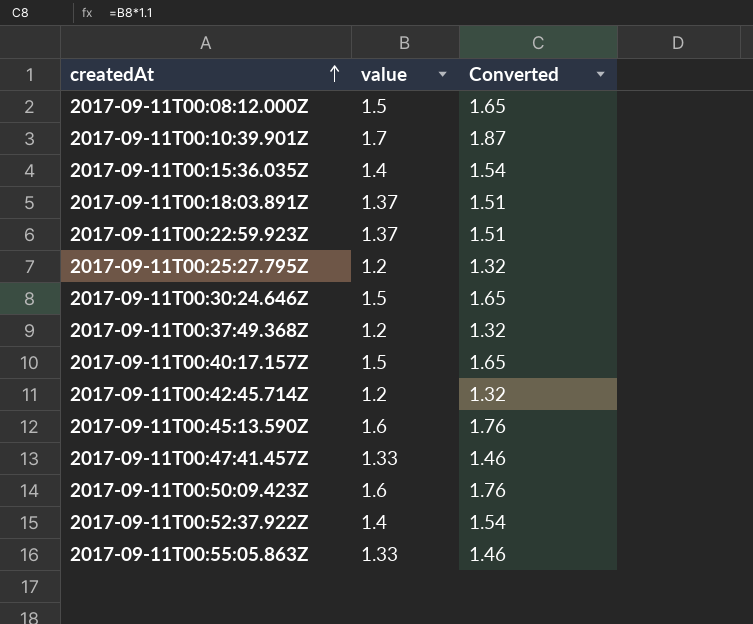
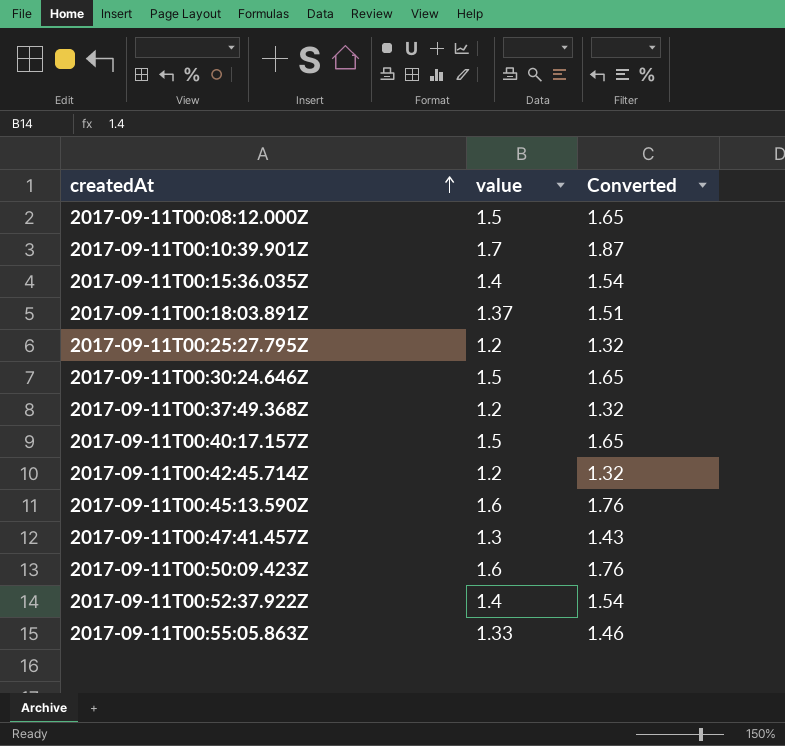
row 2017-09-11T00:22:59.923Z: 1.37 | 1.51 -> none
2017-09-11T00:47:41.457Z | value: 1.33 -> 1.3
2017-09-11T00:47:41.457Z | Converted: 1.46 -> 1.43

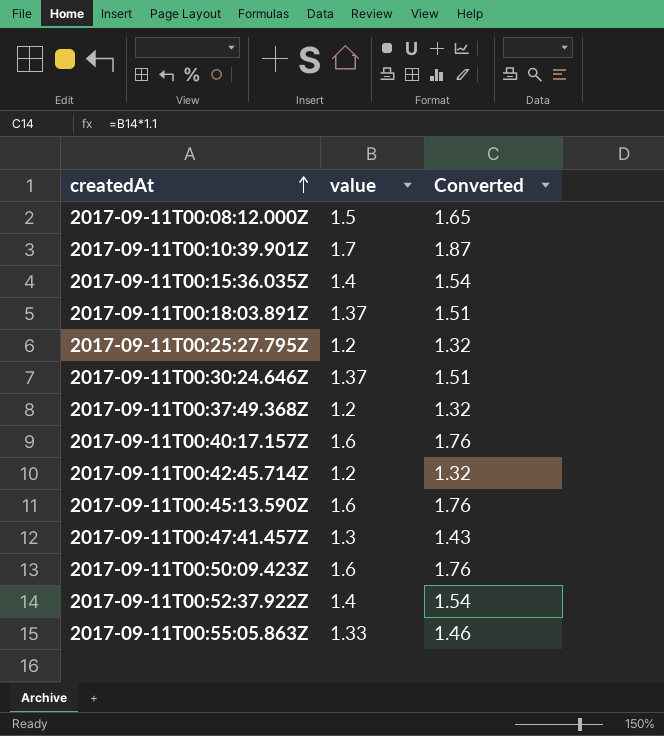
2017-09-11T00:30:24.646Z | value: 1.5 -> 1.37
2017-09-11T00:30:24.646Z | Converted: 1.65 -> 1.51
2017-09-11T00:40:17.157Z | value: 1.5 -> 1.6
2017-09-11T00:40:17.157Z | Converted: 1.65 -> 1.76

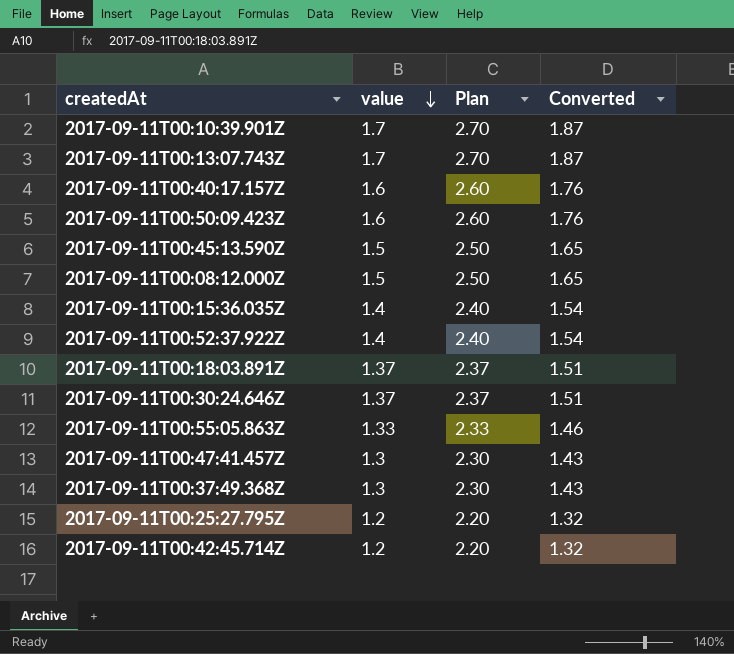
row order: createdAt ascending -> value descending
column Plan | formula: none -> [value] + 1
row 2017-09-11T00:13:07.743Z: none -> 1.7 | 2.70 | 1.87
2017-09-11T00:45:13.590Z | value: 1.6 -> 1.5
2017-09-11T00:45:13.590Z | Converted: 1.76 -> 1.65
2017-09-11T00:37:49.368Z | value: 1.2 -> 1.3
2017-09-11T00:37:49.368Z | Converted: 1.32 -> 1.43

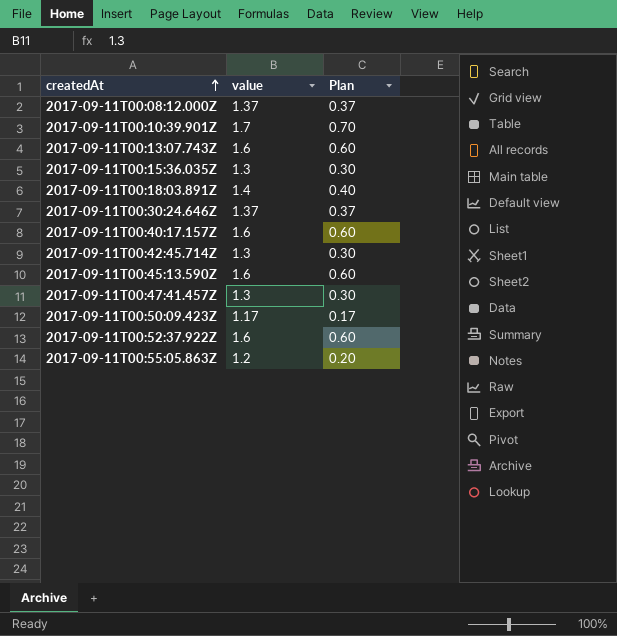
row order: value descending -> createdAt ascending
column Converted | formula: [value] * 1.1 -> none
column Plan | formula: [value] + 1 -> [value] - 1
row 2017-09-11T00:37:49.368Z: 1.3 | 2.30 | 1.43 -> none
row 2017-09-11T00:25:27.795Z: 1.2 | 2.20 | 1.32 -> none
2017-09-11T00:08:12.000Z | value: 1.5 -> 1.37
2017-09-11T00:13:07.743Z | value: 1.7 -> 1.6
2017-09-11T00:15:36.035Z | value: 1.4 -> 1.3
2017-09-11T00:18:03.891Z | value: 1.37 -> 1.4
2017-09-11T00:42:45.714Z | value: 1.2 -> 1.3
2017-09-11T00:45:13.590Z | value: 1.5 -> 1.6
2017-09-11T00:50:09.423Z | value: 1.6 -> 1.17
2017-09-11T00:52:37.922Z | value: 1.4 -> 1.6
2017-09-11T00:55:05.863Z | value: 1.33 -> 1.2

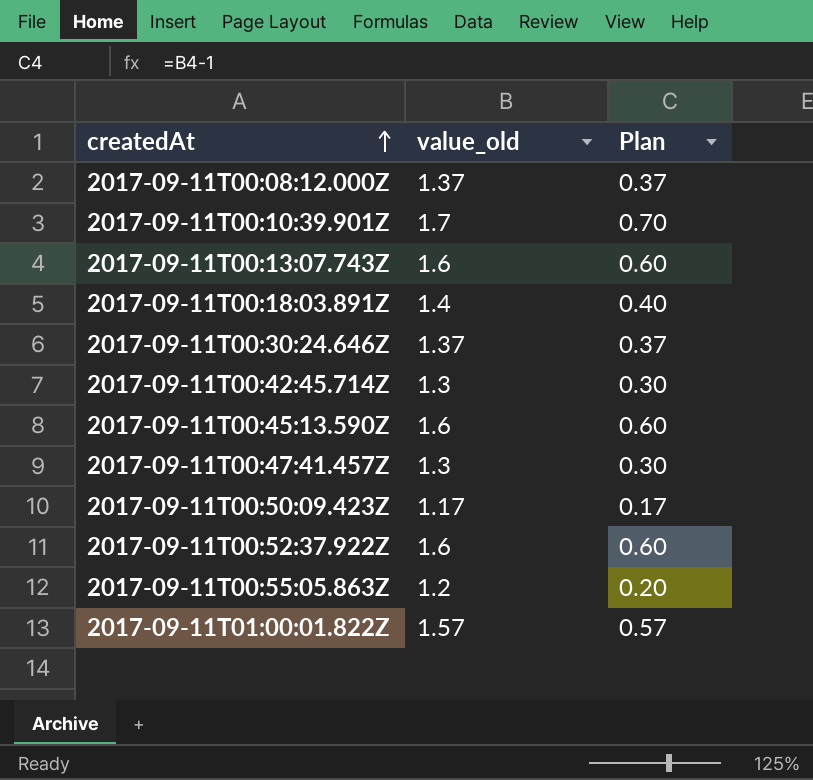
column name: value -> value_old
row 2017-09-11T00:15:36.035Z: 1.3 | 0.30 -> none
row 2017-09-11T00:40:17.157Z: 1.6 | 0.60 -> none
row 2017-09-11T01:00:01.822Z: none -> 1.57 | 0.57

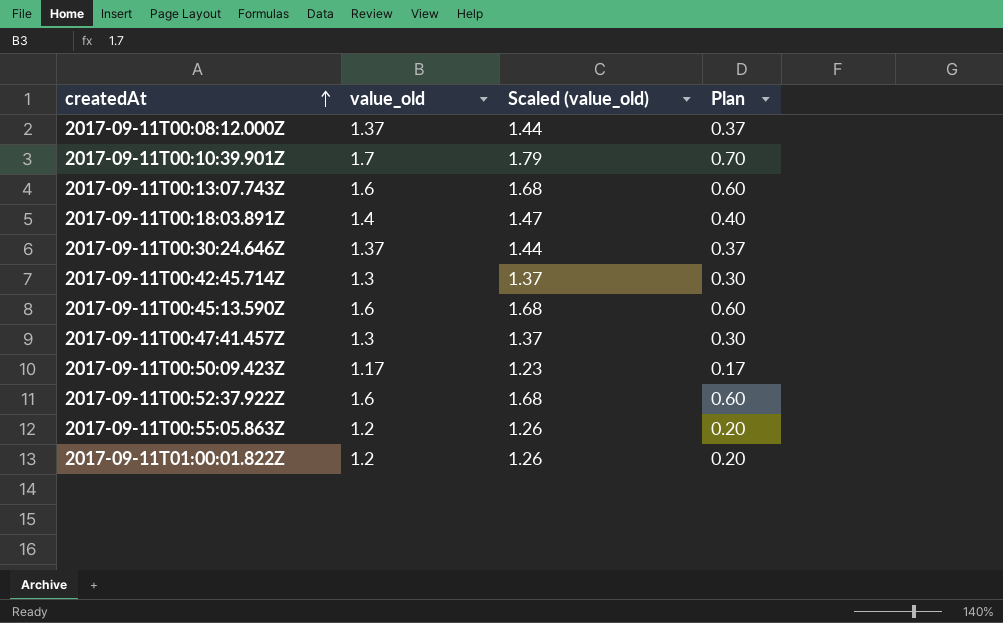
column Scaled (value_old) | formula: none -> [value_old] * 1.05
2017-09-11T01:00:01.822Z | value_old: 1.57 -> 1.2
2017-09-11T01:00:01.822Z | Plan: 0.57 -> 0.20

